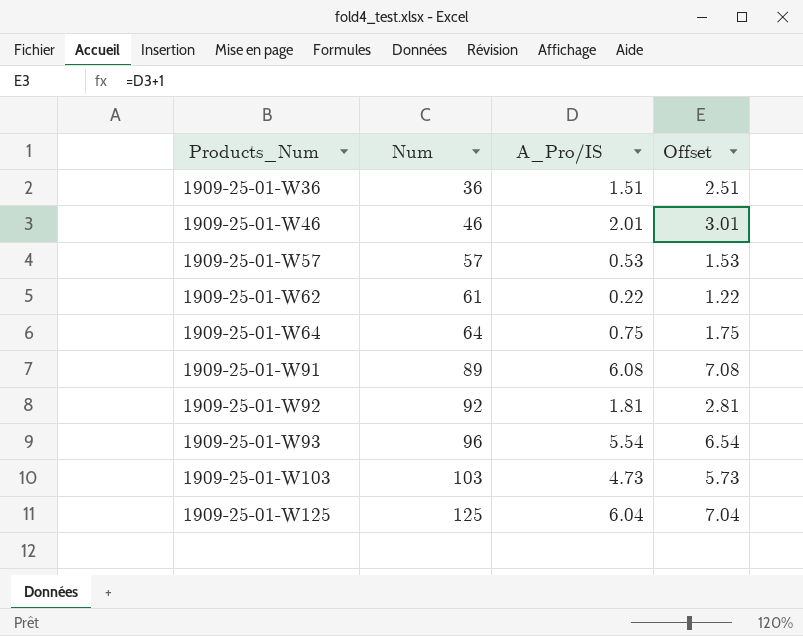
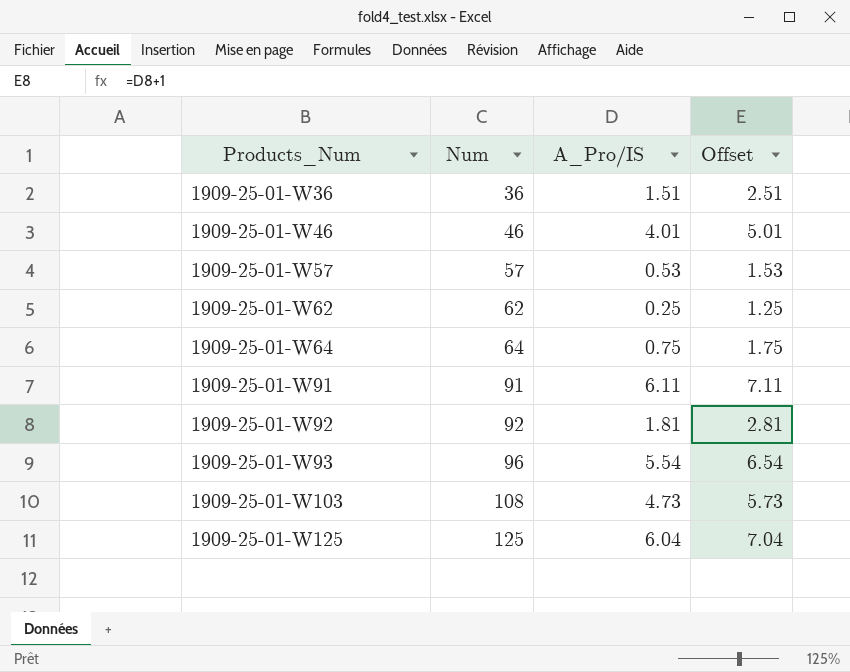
1909-25-01-W46 | A_Pro/IS: 2.01 -> 4.01
1909-25-01-W46 | Offset: 3.01 -> 5.01
1909-25-01-W62 | Num: 61 -> 62
1909-25-01-W62 | A_Pro/IS: 0.22 -> 0.25
1909-25-01-W62 | Offset: 1.22 -> 1.25
1909-25-01-W91 | Num: 89 -> 91
1909-25-01-W91 | A_Pro/IS: 6.08 -> 6.11
1909-25-01-W91 | Offset: 7.08 -> 7.11
1909-25-01-W103 | Num: 103 -> 108

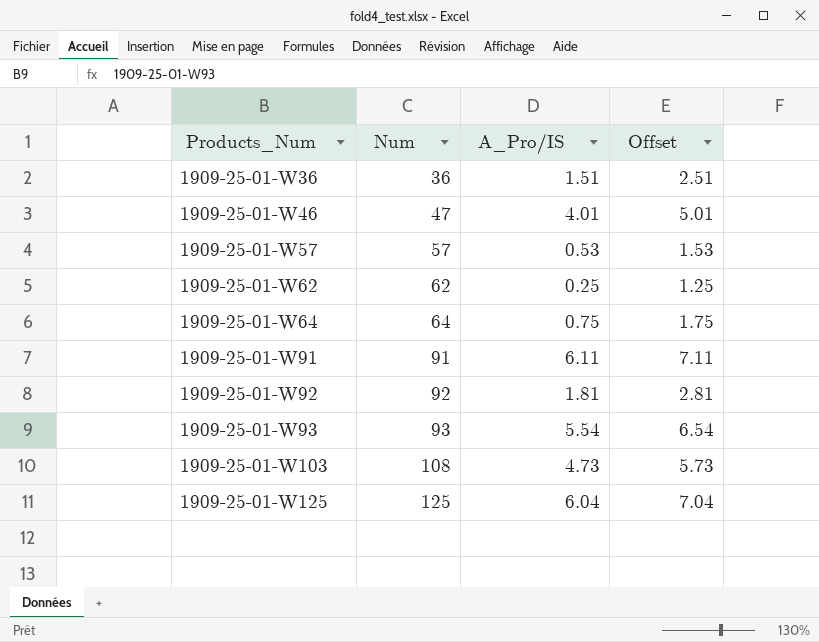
1909-25-01-W46 | Num: 46 -> 47
1909-25-01-W93 | Num: 96 -> 93

